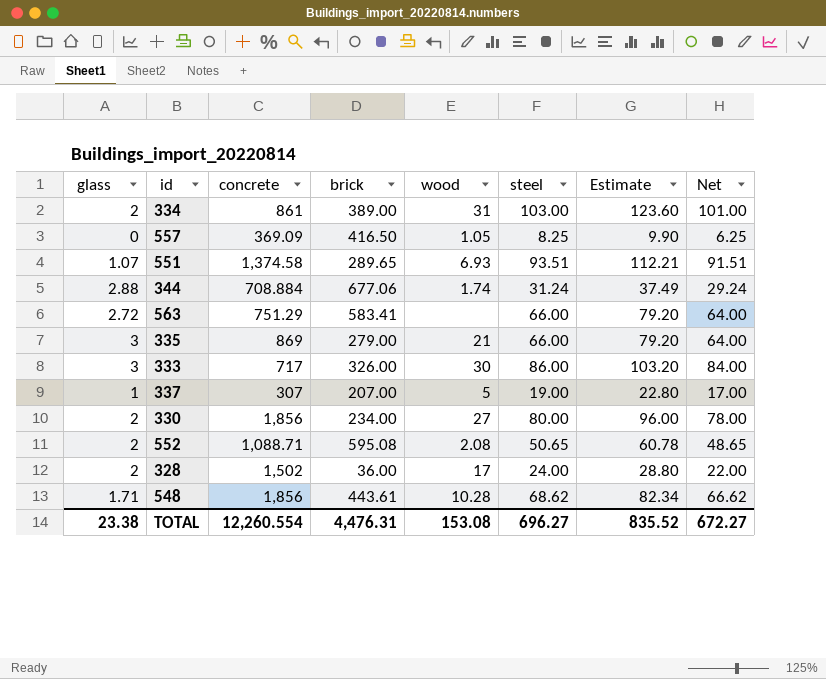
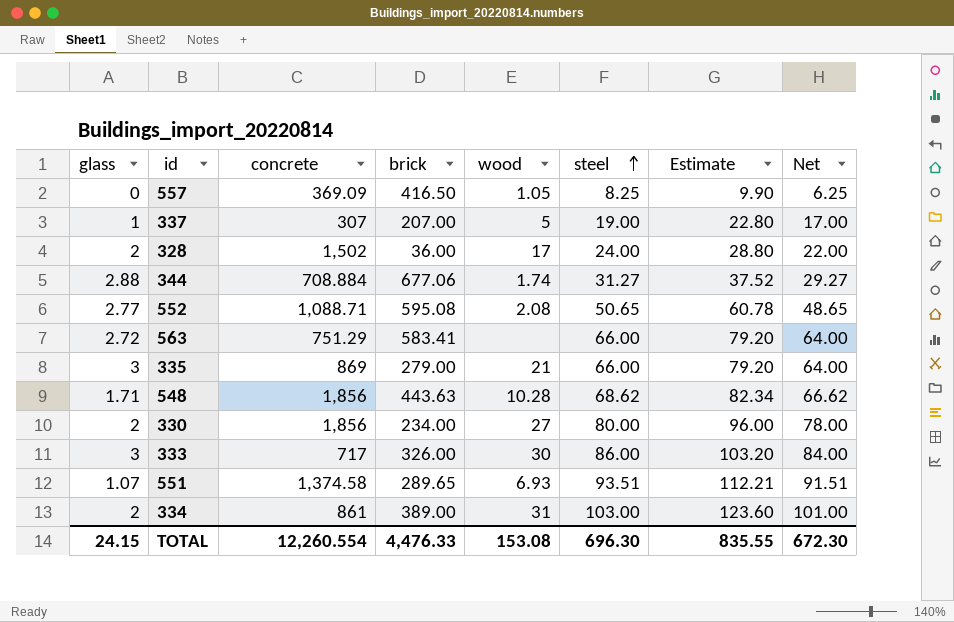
row order: none -> steel ascending
344 | steel: 31.24 -> 31.27
344 | Estimate: 37.49 -> 37.52
344 | Net: 29.24 -> 29.27
552 | glass: 2 -> 2.77
548 | brick: 443.61 -> 443.63
TOTAL | glass: 23.38 -> 24.15
TOTAL | brick: 4,476.31 -> 4,476.33
TOTAL | steel: 696.27 -> 696.30
TOTAL | Estimate: 835.52 -> 835.55
TOTAL | Net: 672.27 -> 672.30

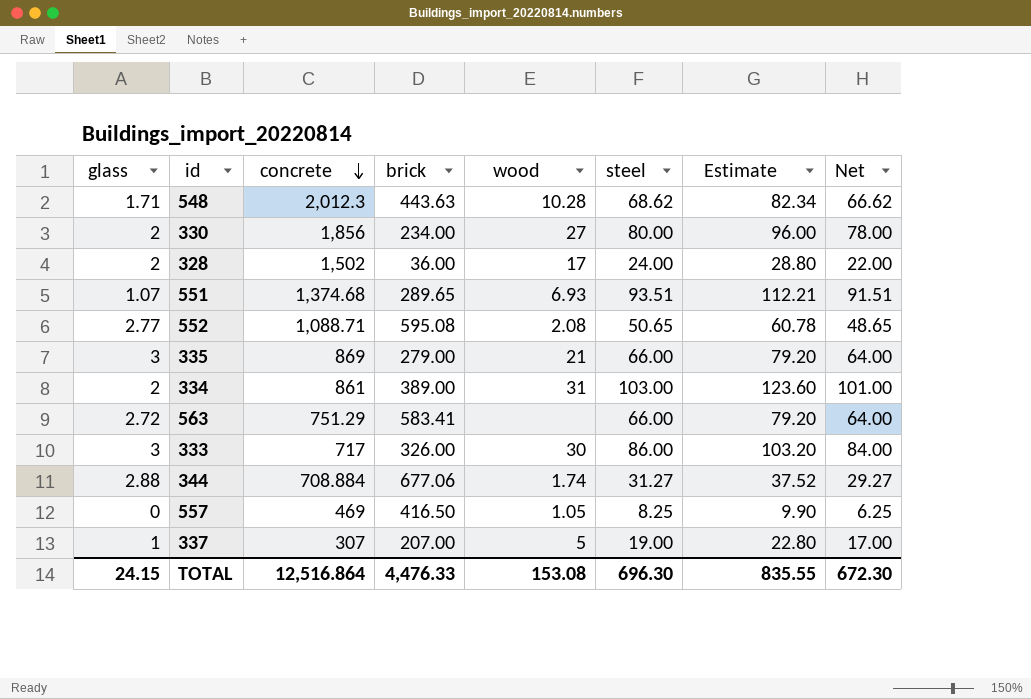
row order: steel ascending -> concrete descending
548 | concrete: 1,856 -> 2,012.3
551 | concrete: 1,374.58 -> 1,374.68
557 | concrete: 369.09 -> 469
TOTAL | concrete: 12,260.554 -> 12,516.864

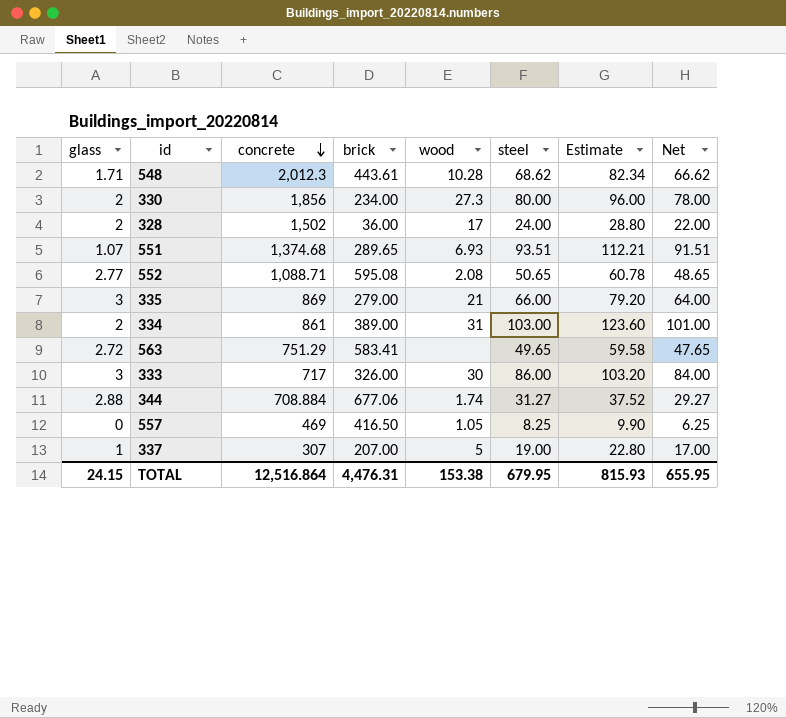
548 | brick: 443.63 -> 443.61
330 | wood: 27 -> 27.3
563 | steel: 66.00 -> 49.65
563 | Estimate: 79.20 -> 59.58
563 | Net: 64.00 -> 47.65
TOTAL | brick: 4,476.33 -> 4,476.31
TOTAL | wood: 153.08 -> 153.38
TOTAL | steel: 696.30 -> 679.95
TOTAL | Estimate: 835.55 -> 815.93
TOTAL | Net: 672.30 -> 655.95

